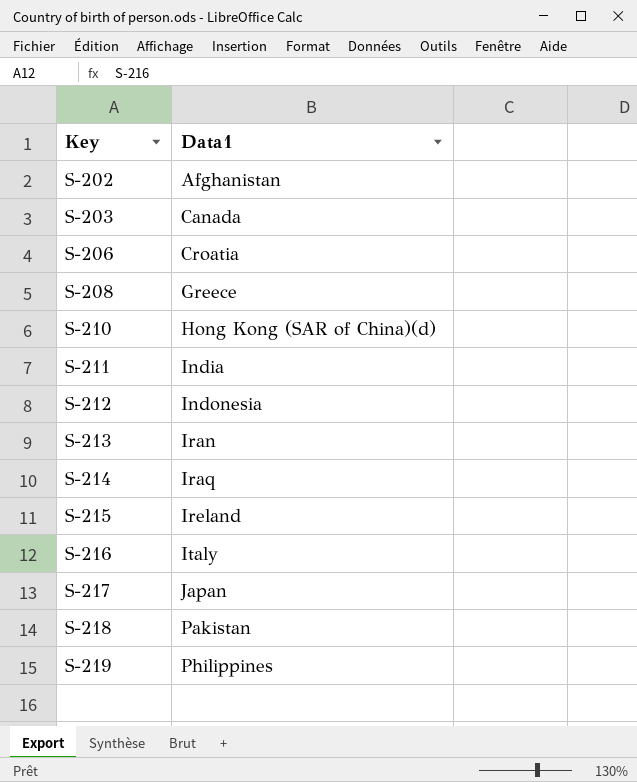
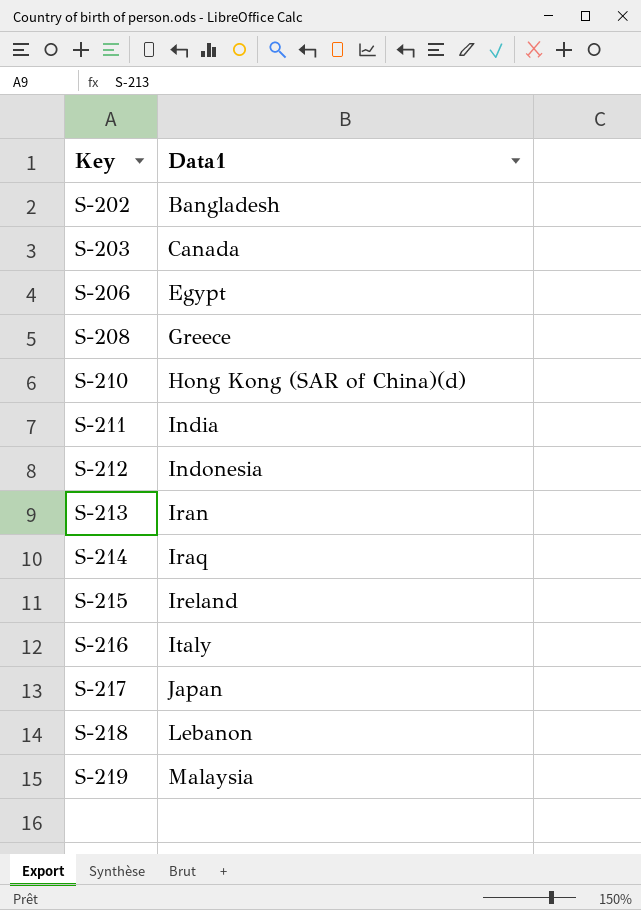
S-202 | Data1: Afghanistan -> Bangladesh
S-206 | Data1: Croatia -> Egypt
S-218 | Data1: Pakistan -> Lebanon
S-219 | Data1: Philippines -> Malaysia

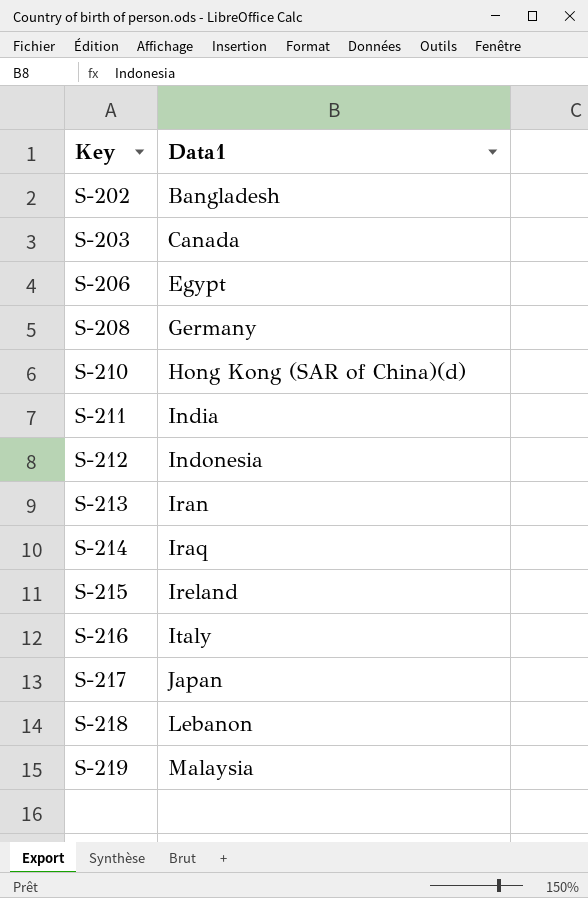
S-208 | Data1: Greece -> Germany

